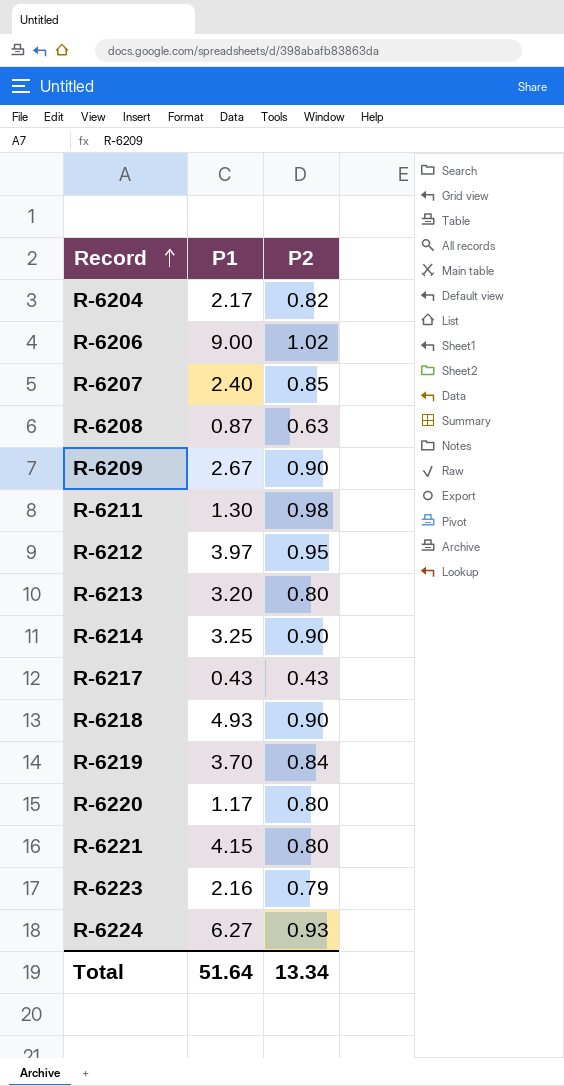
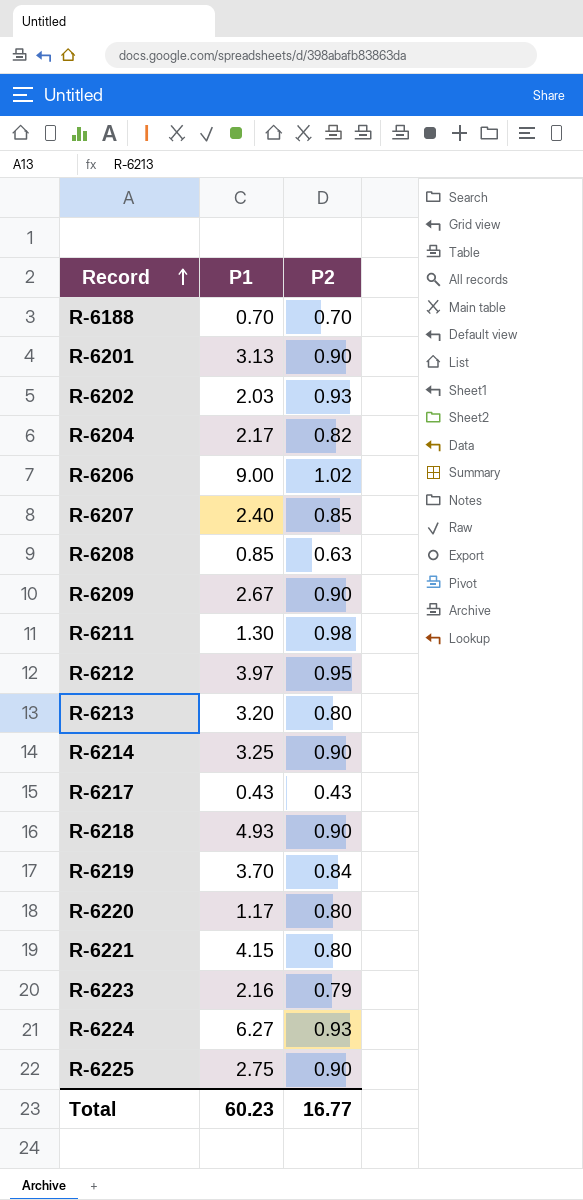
row R-6188: none -> 0.70 | 0.70
row R-6201: none -> 3.13 | 0.90
row R-6202: none -> 2.03 | 0.93
R-6208 | P1: 0.87 -> 0.85
row R-6225: none -> 2.75 | 0.90
Total | P1: 51.64 -> 60.23
Total | P2: 13.34 -> 16.77

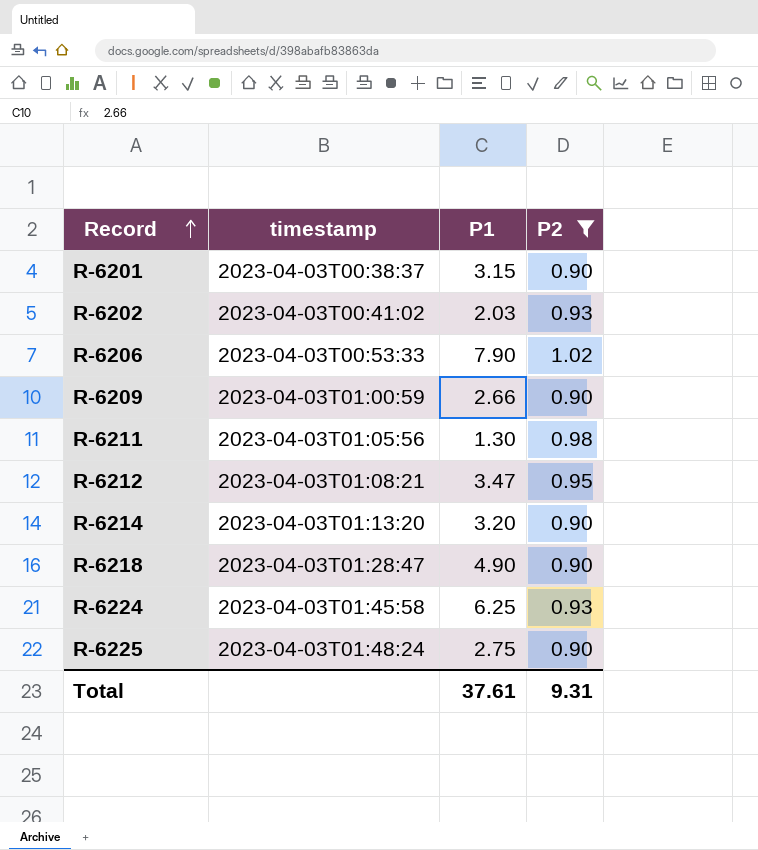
filter: none -> P2 >= 0.90
column timestamp | position: none -> 2
R-6201 | P1: 3.13 -> 3.15
R-6206 | P1: 9.00 -> 7.90
R-6209 | P1: 2.67 -> 2.66
R-6212 | P1: 3.97 -> 3.47
R-6214 | P1: 3.25 -> 3.20
R-6218 | P1: 4.93 -> 4.90
R-6224 | P1: 6.27 -> 6.25
Total | P1: 60.23 -> 37.61
Total | P2: 16.77 -> 9.31

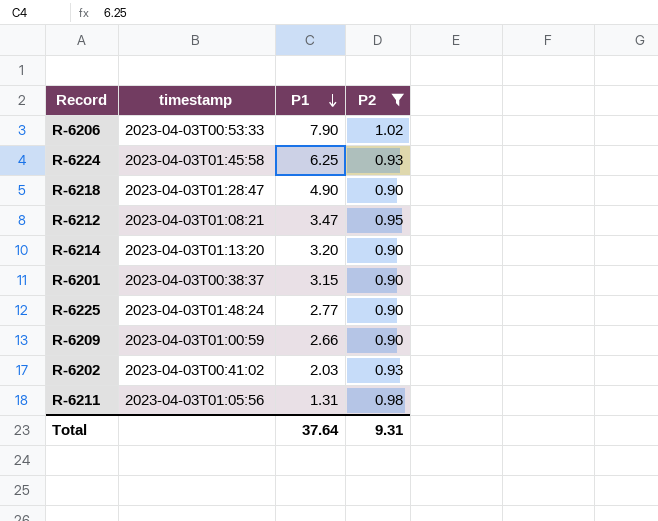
row order: Record ascending -> P1 descending
R-6225 | P1: 2.75 -> 2.77
R-6211 | P1: 1.30 -> 1.31
Total | P1: 37.61 -> 37.64

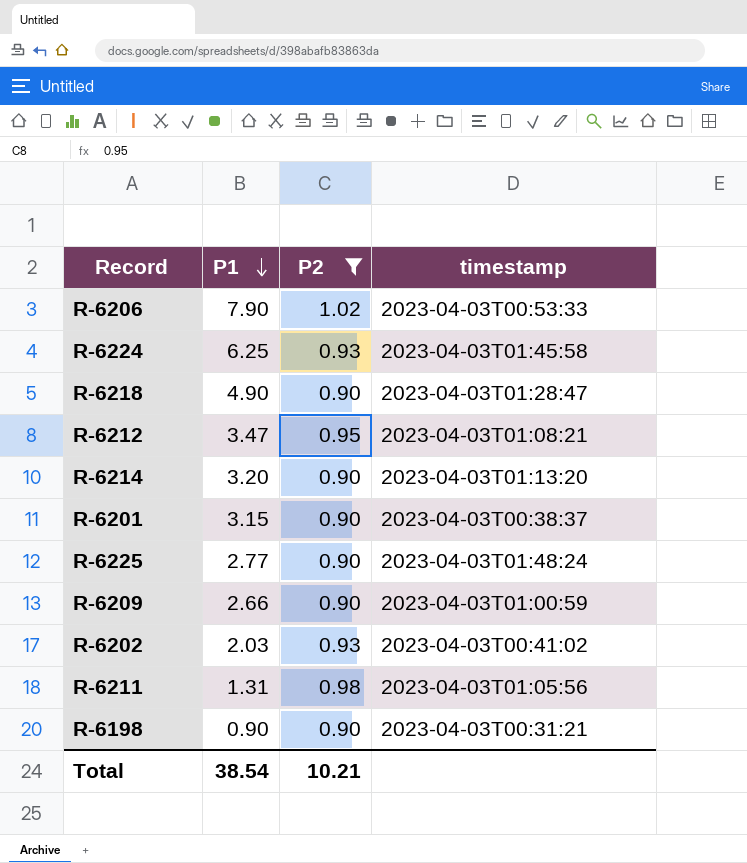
column timestamp | position: 2 -> 4
row R-6198: none -> 0.90 | 0.90 | 2023-04-03T00:31:21
Total | P1: 37.64 -> 38.54
Total | P2: 9.31 -> 10.21

